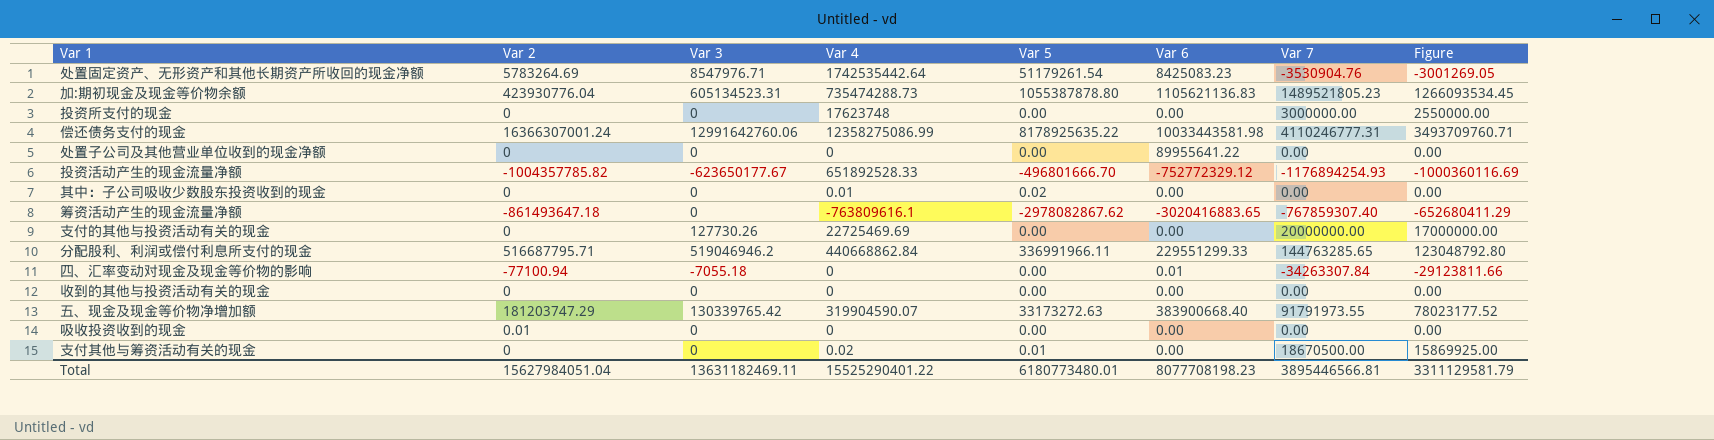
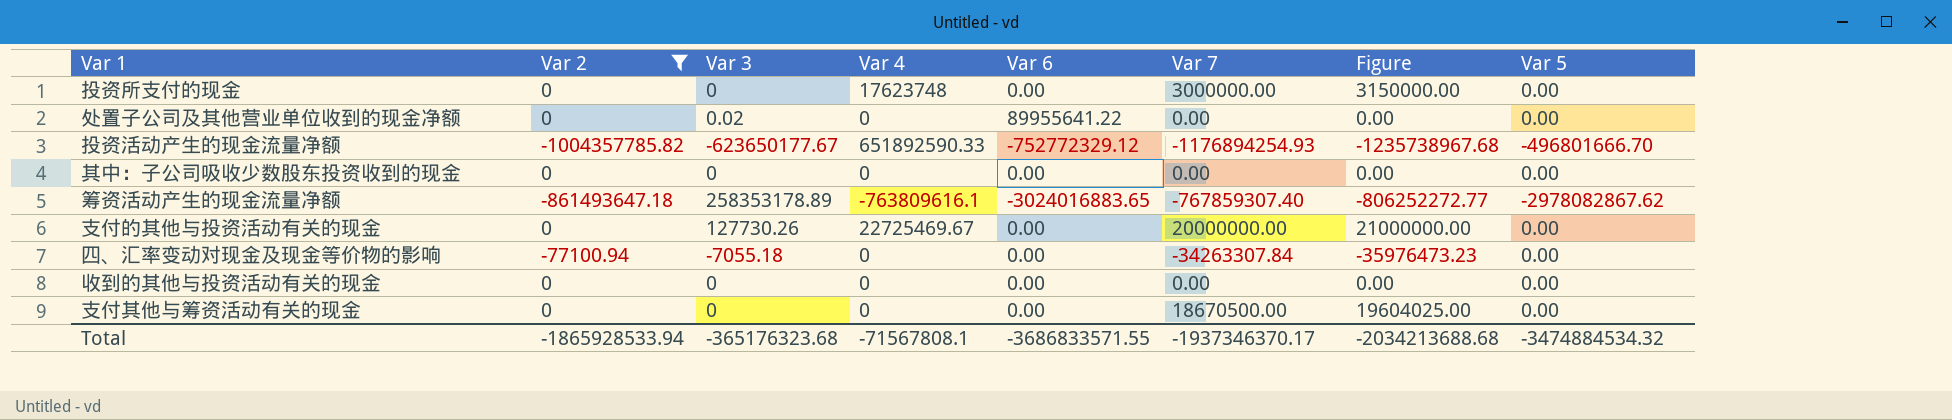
filter: none -> Var 2 <= 0
column Figure | formula: [Var 7] * 0.85 -> [Var 7] * 1.05
column Var 5 | position: 5 -> 8
处置子公司及其他营业单位收到的现金净额 | Var 3: 0 -> 0.02
投资活动产生的现金流量净额 | Var 4: 651892528.33 -> 651892590.33
其中：子公司吸收少数股东投资收到的现金 | Var 4: 0.01 -> 0
其中：子公司吸收少数股东投资收到的现金 | Var 5: 0.02 -> 0.00
筹资活动产生的现金流量净额 | Var 3: 0 -> 258353178.89
筹资活动产生的现金流量净额 | Var 6: -3020416883.65 -> -3024016883.65
支付的其他与投资活动有关的现金 | Var 4: 22725469.69 -> 22725469.67
四、汇率变动对现金及现金等价物的影响 | Var 6: 0.01 -> 0.00
支付其他与筹资活动有关的现金 | Var 4: 0.02 -> 0
支付其他与筹资活动有关的现金 | Var 5: 0.01 -> 0.00
Total | Var 2: 15627984051.04 -> -1865928533.94
Total | Var 3: 13631182469.11 -> -365176323.68
Total | Var 4: 15525290401.22 -> -71567808.1
Total | Var 6: 8077708198.23 -> -3686833571.55
Total | Var 7: 3895446566.81 -> -1937346370.17
Total | Figure: 3311129581.79 -> -2034213688.68
Total | Var 5: 6180773480.01 -> -3474884534.32

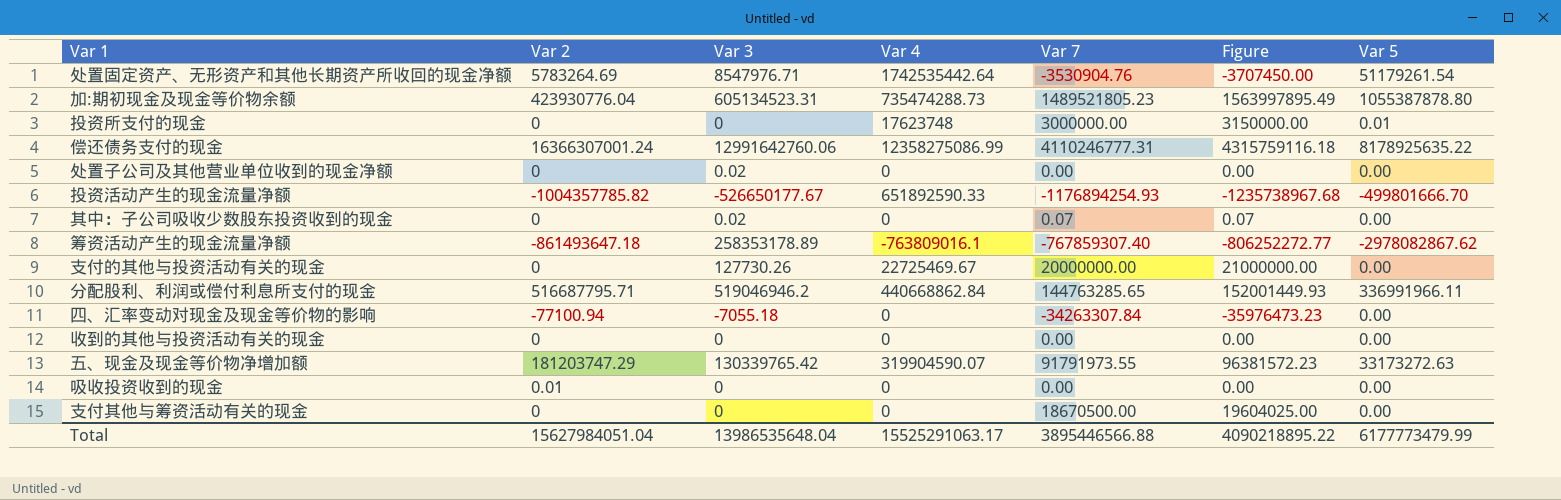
filter: Var 2 <= 0 -> none
column Var 6 | position: 5 -> none
投资所支付的现金 | Var 5: 0.00 -> 0.01
投资活动产生的现金流量净额 | Var 3: -623650177.67 -> -526650177.67
投资活动产生的现金流量净额 | Var 5: -496801666.70 -> -499801666.70
其中：子公司吸收少数股东投资收到的现金 | Var 3: 0 -> 0.02
其中：子公司吸收少数股东投资收到的现金 | Var 7: 0.00 -> 0.07
其中：子公司吸收少数股东投资收到的现金 | Figure: 0.00 -> 0.07
筹资活动产生的现金流量净额 | Var 4: -763809616.1 -> -763809016.1
Total | Var 2: -1865928533.94 -> 15627984051.04
Total | Var 3: -365176323.68 -> 13986535648.04
Total | Var 4: -71567808.1 -> 15525291063.17
Total | Var 7: -1937346370.17 -> 3895446566.88
Total | Figure: -2034213688.68 -> 4090218895.22
Total | Var 5: -3474884534.32 -> 6177773479.99

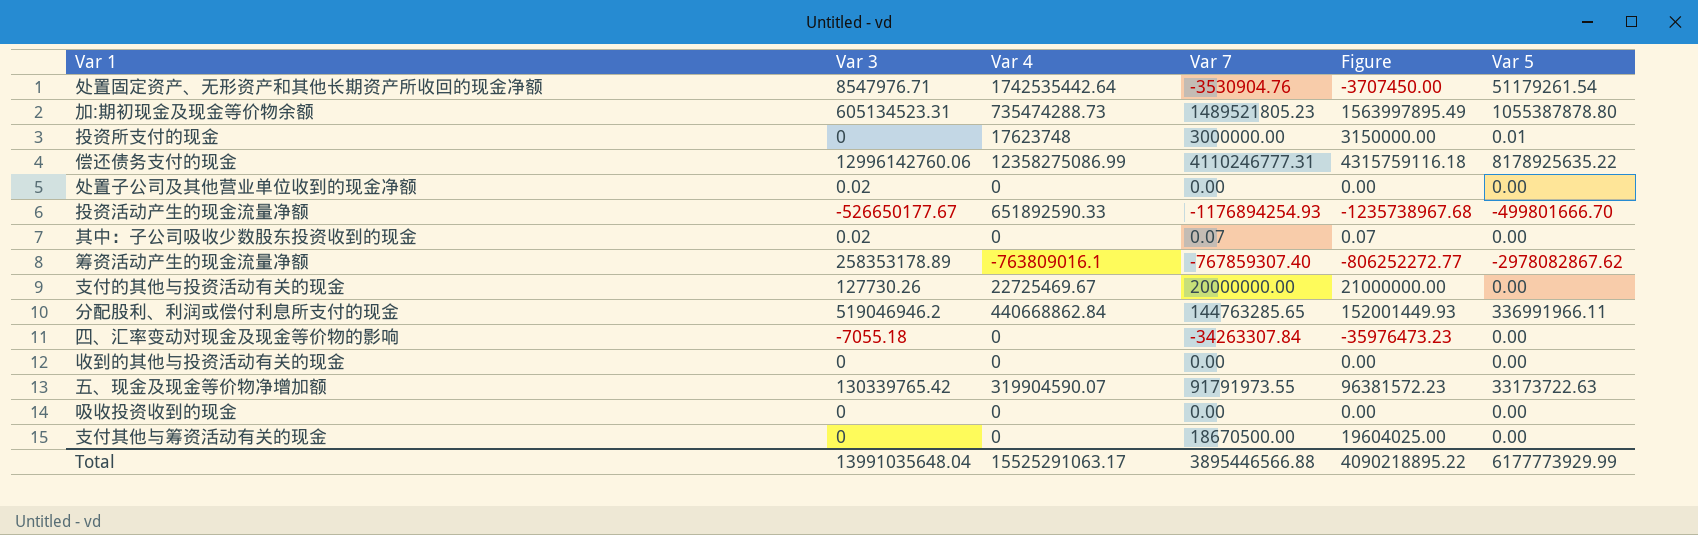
column Var 2 | position: 2 -> none
偿还债务支付的现金 | Var 3: 12991642760.06 -> 12996142760.06
五、现金及现金等价物净增加额 | Var 5: 33173272.63 -> 33173722.63
Total | Var 3: 13986535648.04 -> 13991035648.04
Total | Var 5: 6177773479.99 -> 6177773929.99

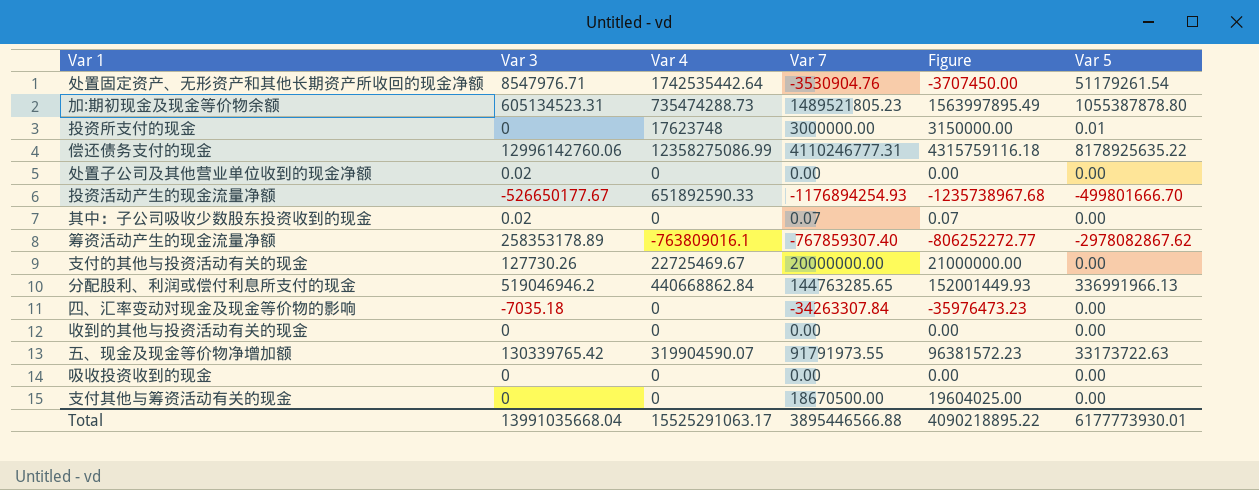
分配股利、利润或偿付利息所支付的现金 | Var 5: 336991966.11 -> 336991966.13
四、汇率变动对现金及现金等价物的影响 | Var 3: -7055.18 -> -7035.18
Total | Var 3: 13991035648.04 -> 13991035668.04
Total | Var 5: 6177773929.99 -> 6177773930.01

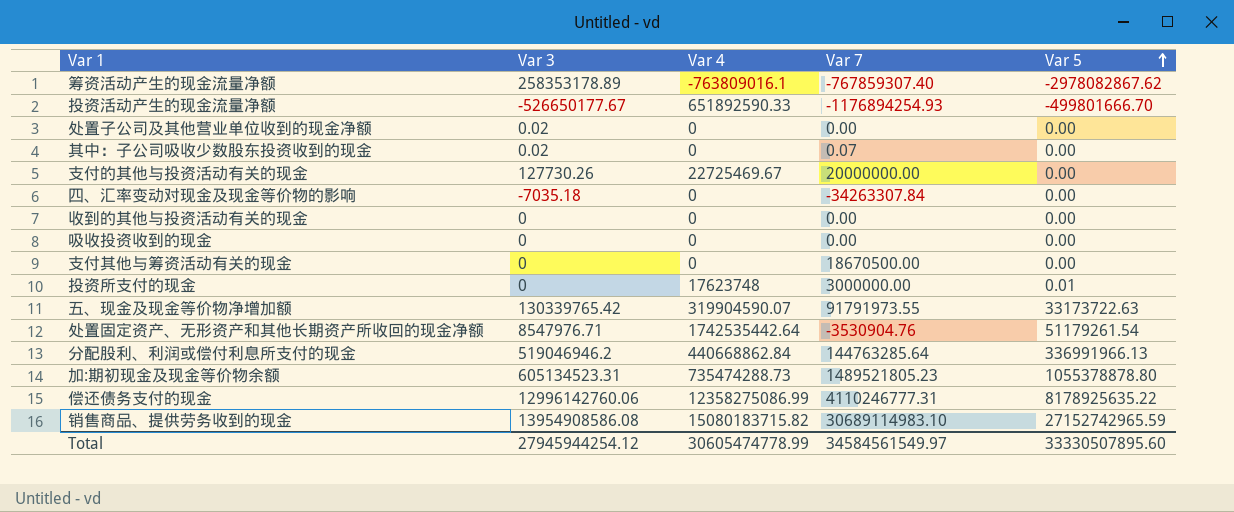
row order: none -> Var 5 ascending
column Figure | formula: [Var 7] * 1.05 -> none
分配股利、利润或偿付利息所支付的现金 | Var 7: 144763285.65 -> 144763285.64
加:期初现金及现金等价物余额 | Var 5: 1055387878.80 -> 1055378878.80
row 销售商品、提供劳务收到的现金: none -> 13954908586.08 | 15080183715.82 | 30689114983.10 | 27152742965.59
Total | Var 3: 13991035668.04 -> 27945944254.12
Total | Var 4: 15525291063.17 -> 30605474778.99
Total | Var 7: 3895446566.88 -> 34584561549.97
Total | Var 5: 6177773930.01 -> 33330507895.60

